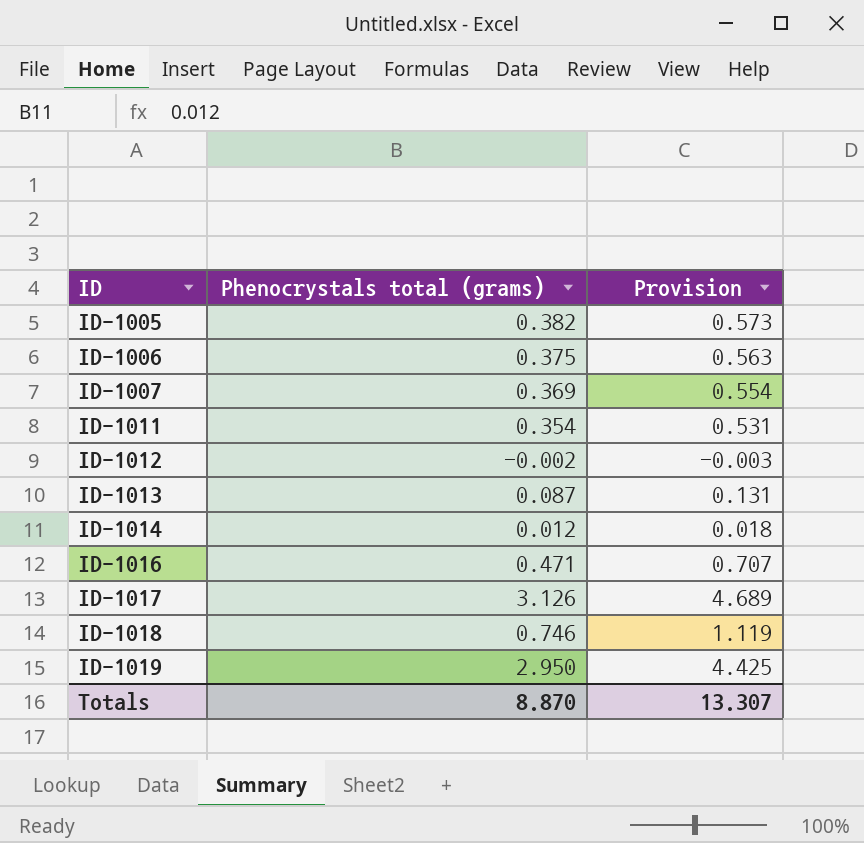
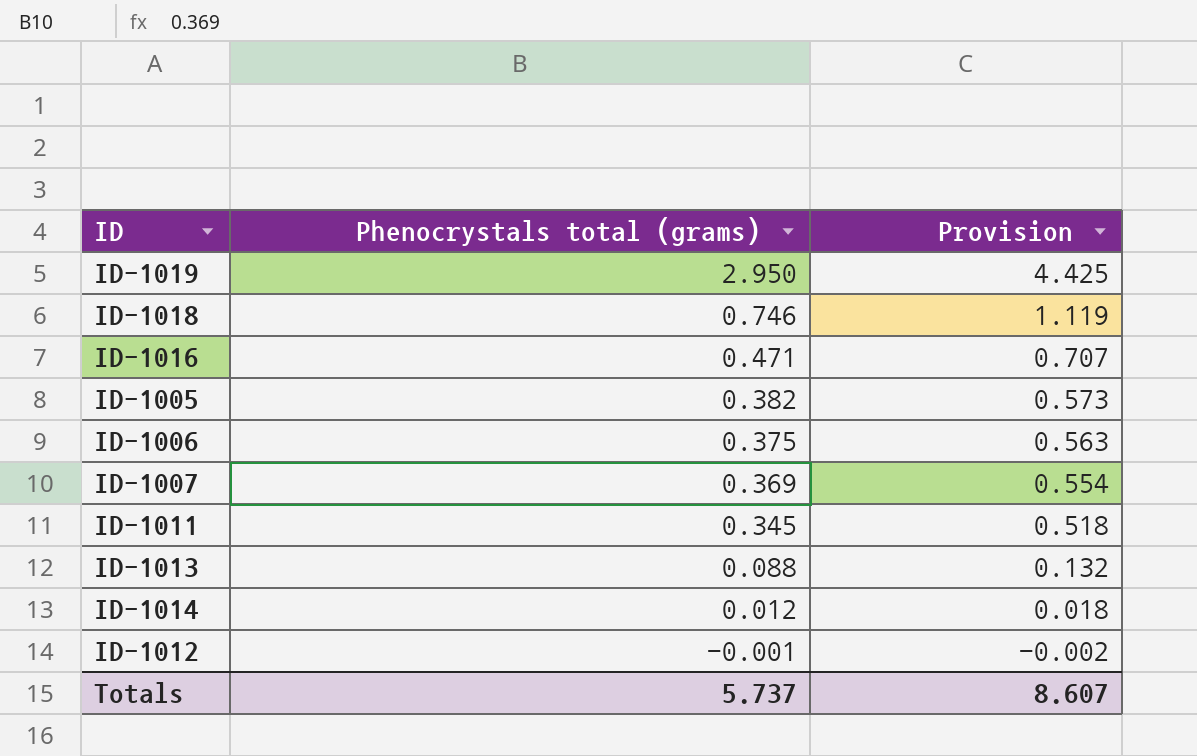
row order: ID ascending -> Phenocrystals total (grams) descending
row ID-1017: 3.126 | 4.689 -> none
ID-1011 | Phenocrystals total (grams): 0.354 -> 0.345
ID-1011 | Provision: 0.531 -> 0.518
ID-1013 | Phenocrystals total (grams): 0.087 -> 0.088
ID-1013 | Provision: 0.131 -> 0.132
ID-1012 | Phenocrystals total (grams): -0.002 -> -0.001
ID-1012 | Provision: -0.003 -> -0.002
Totals | Phenocrystals total (grams): 8.870 -> 5.737
Totals | Provision: 13.307 -> 8.607

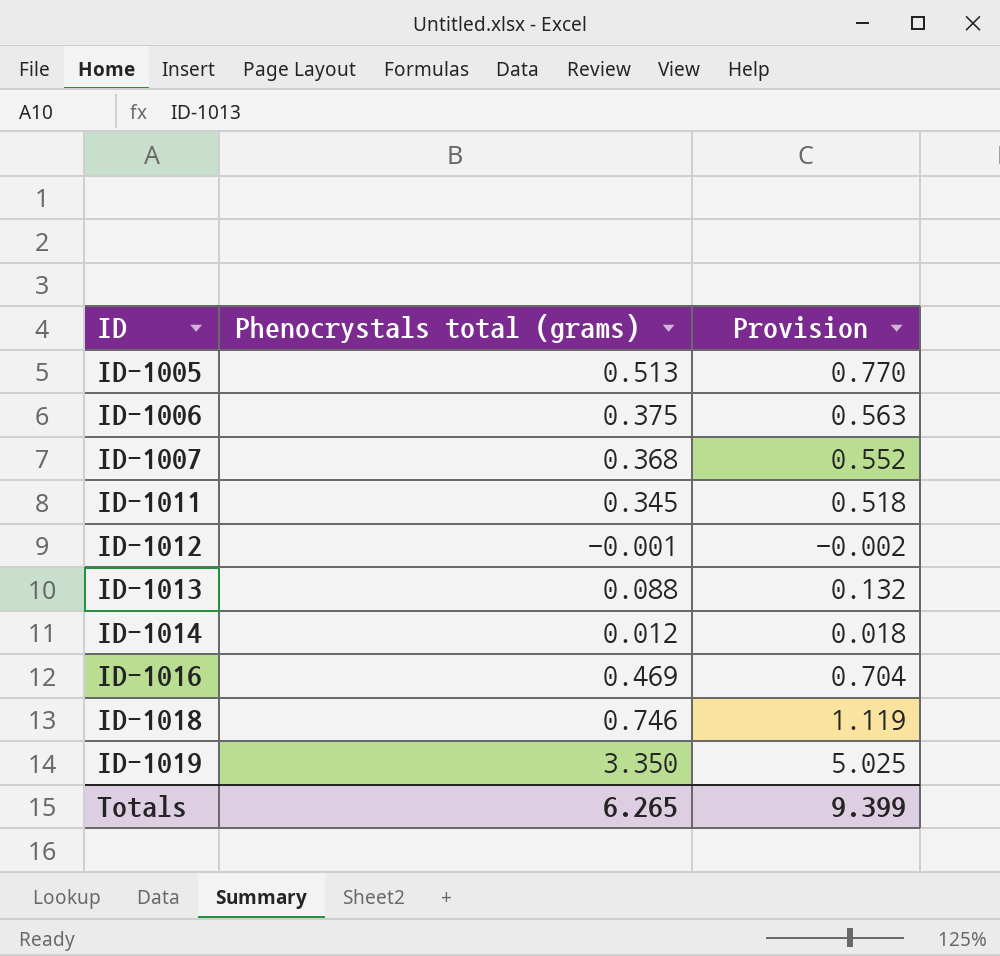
row order: Phenocrystals total (grams) descending -> ID ascending
ID-1005 | Phenocrystals total (grams): 0.382 -> 0.513
ID-1005 | Provision: 0.573 -> 0.770
ID-1007 | Phenocrystals total (grams): 0.369 -> 0.368
ID-1007 | Provision: 0.554 -> 0.552
ID-1016 | Phenocrystals total (grams): 0.471 -> 0.469
ID-1016 | Provision: 0.707 -> 0.704
ID-1019 | Phenocrystals total (grams): 2.950 -> 3.350
ID-1019 | Provision: 4.425 -> 5.025
Totals | Phenocrystals total (grams): 5.737 -> 6.265
Totals | Provision: 8.607 -> 9.399

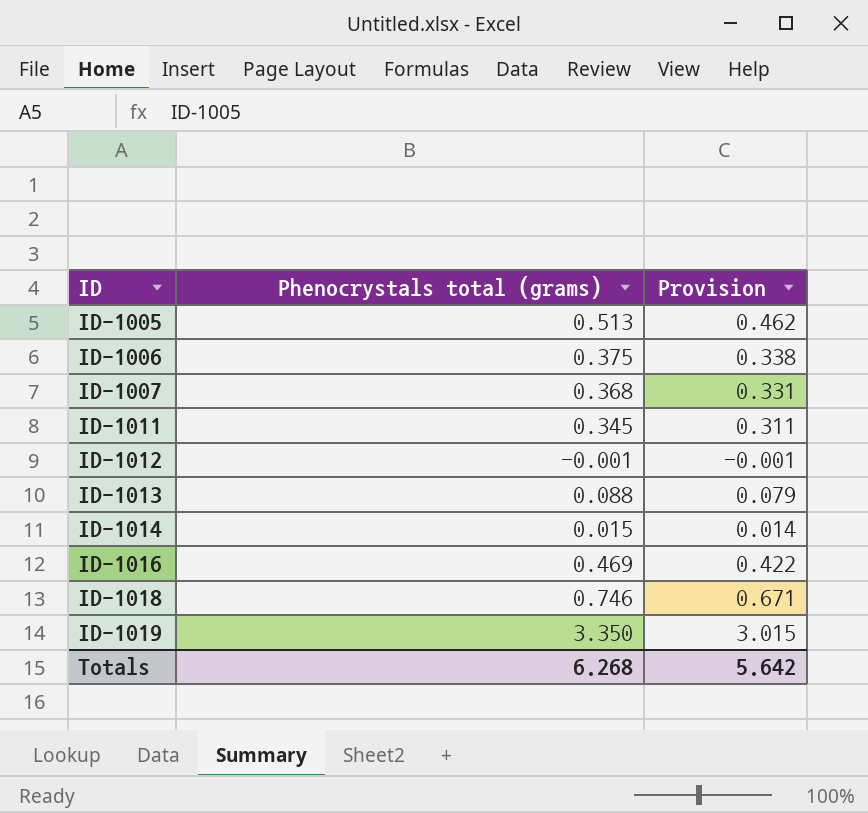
column Provision | formula: [Phenocrystals total (grams)] * 1.5 -> [Phenocrystals total (grams)] * 0.9
ID-1014 | Phenocrystals total (grams): 0.012 -> 0.015
Totals | Phenocrystals total (grams): 6.265 -> 6.268
Totals | Provision: 9.399 -> 5.642

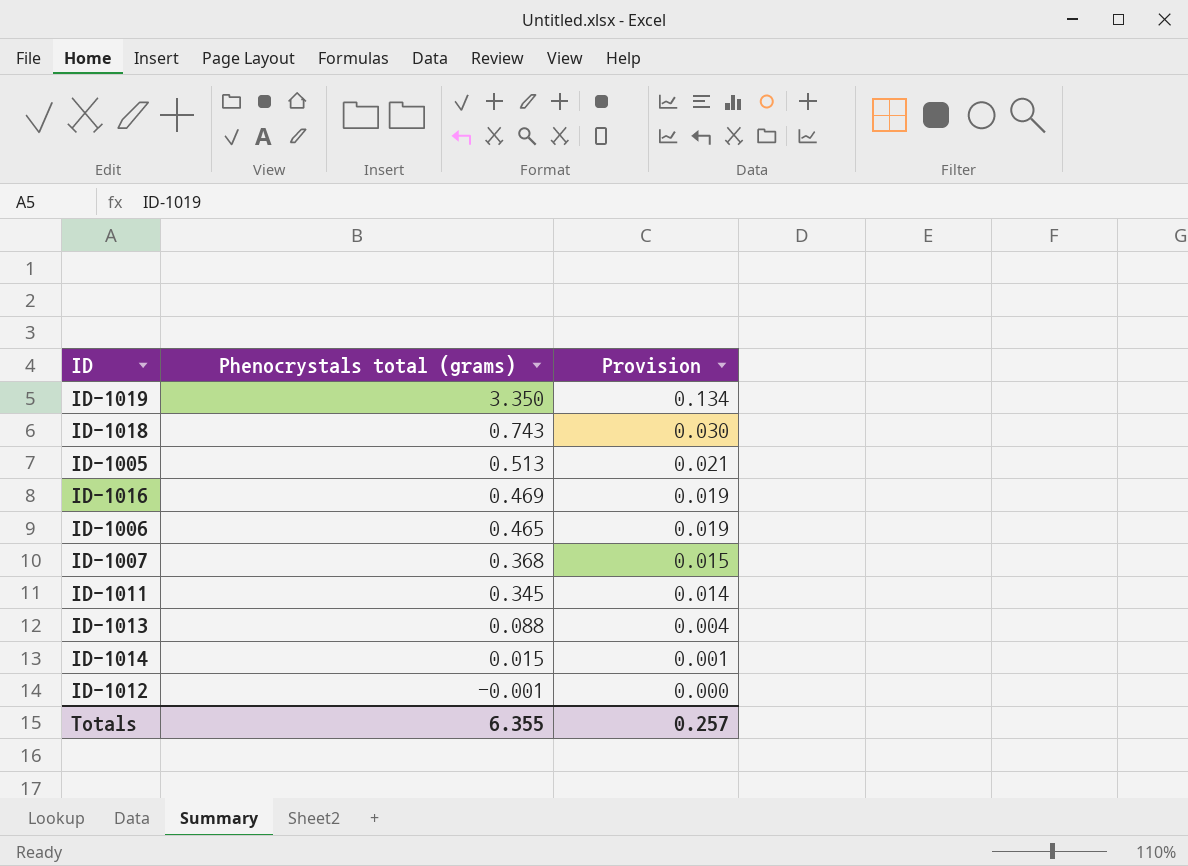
row order: ID ascending -> Phenocrystals total (grams) descending
column Provision | formula: [Phenocrystals total (grams)] * 0.9 -> [Phenocrystals total (grams)] * 0.04
ID-1018 | Phenocrystals total (grams): 0.746 -> 0.743
ID-1006 | Phenocrystals total (grams): 0.375 -> 0.465
Totals | Phenocrystals total (grams): 6.268 -> 6.355
Totals | Provision: 5.642 -> 0.257

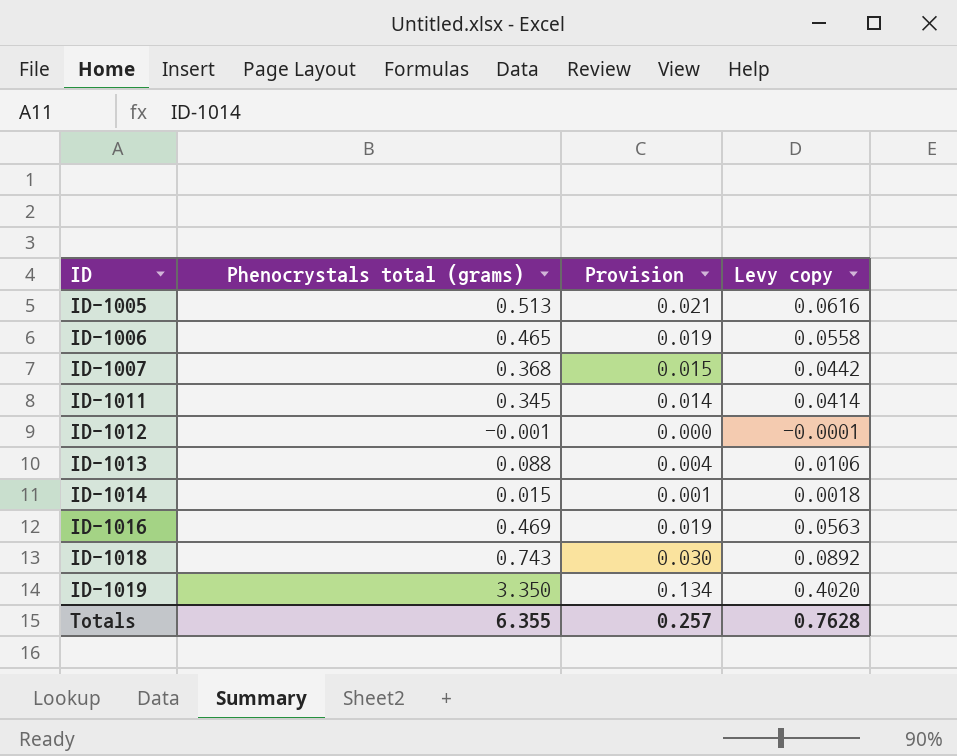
row order: Phenocrystals total (grams) descending -> ID ascending
column Levy copy | formula: none -> [Phenocrystals total (grams)] * 0.12

